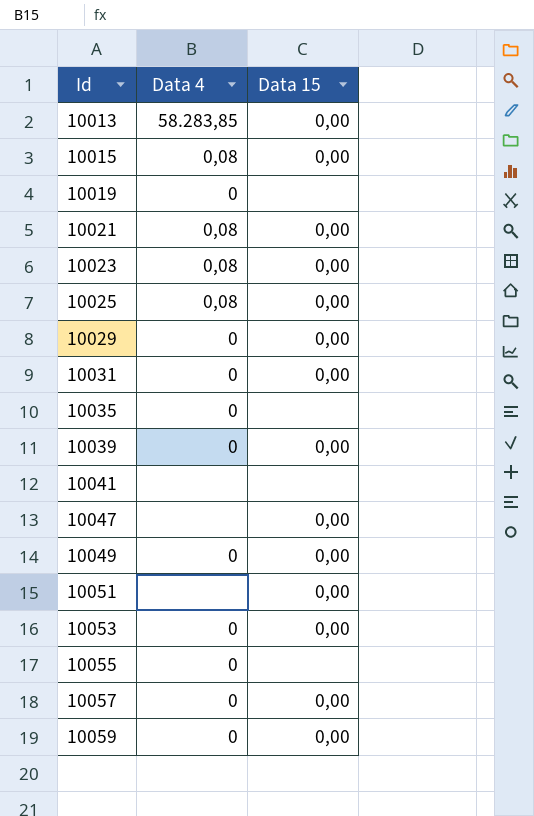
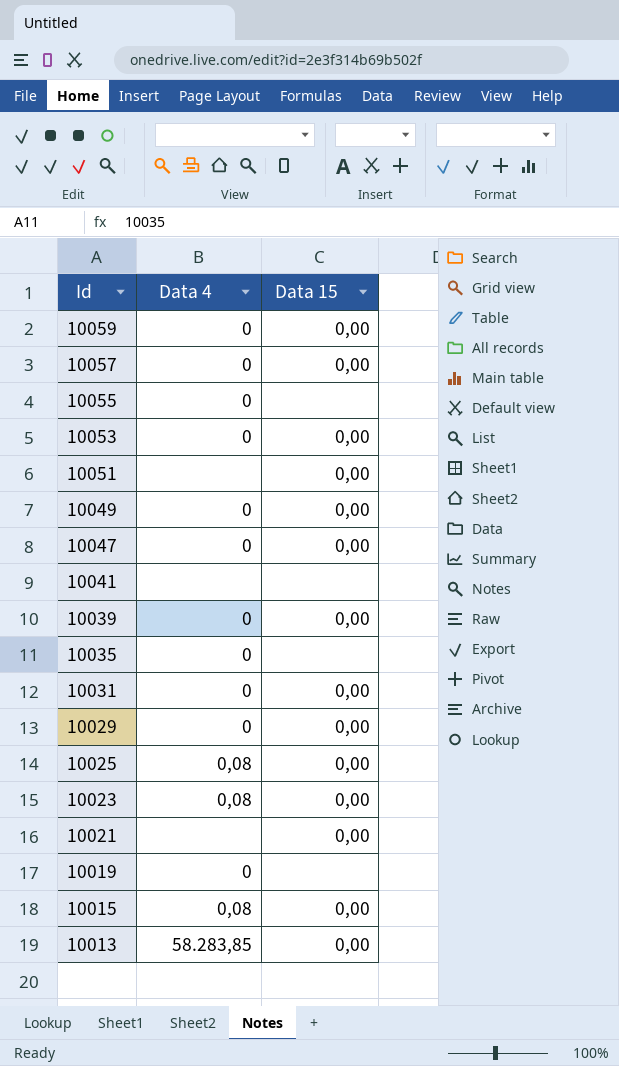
row order: Id ascending -> Id descending
10047 | Data 4: none -> 0
10021 | Data 4: 0,08 -> none

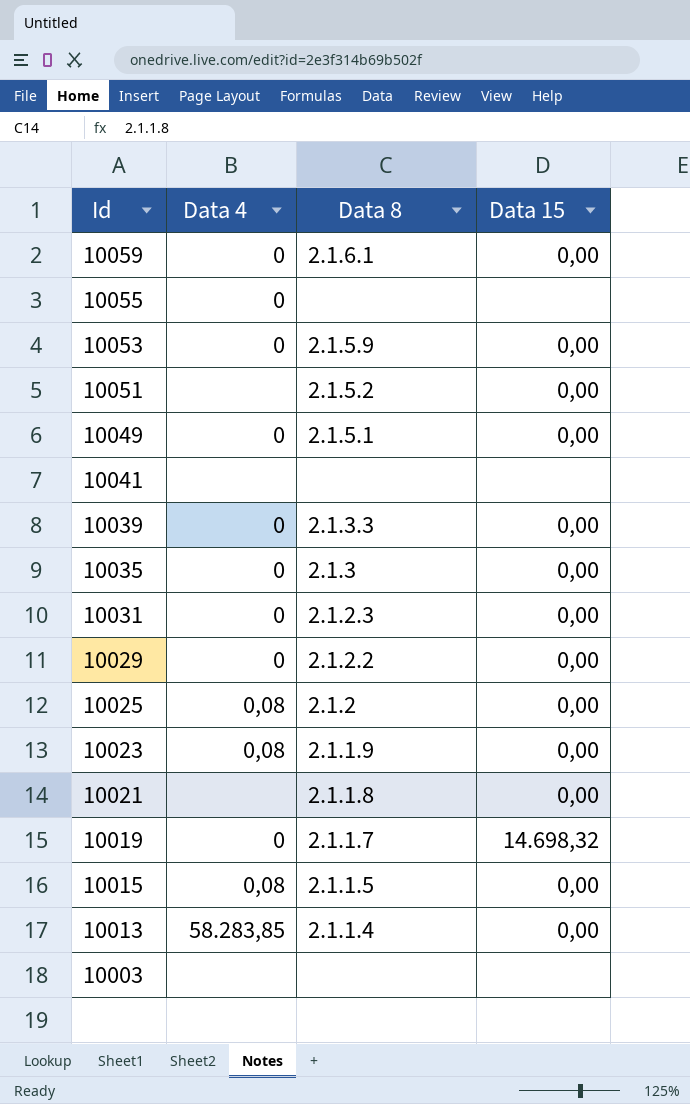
column Data 8 | position: none -> 3
row 10057: 0 | 0,00 -> none
row 10047: 0 | 0,00 -> none
10035 | Data 15: none -> 0,00
10019 | Data 15: none -> 14.698,32
row 10003: none -> none | none | none

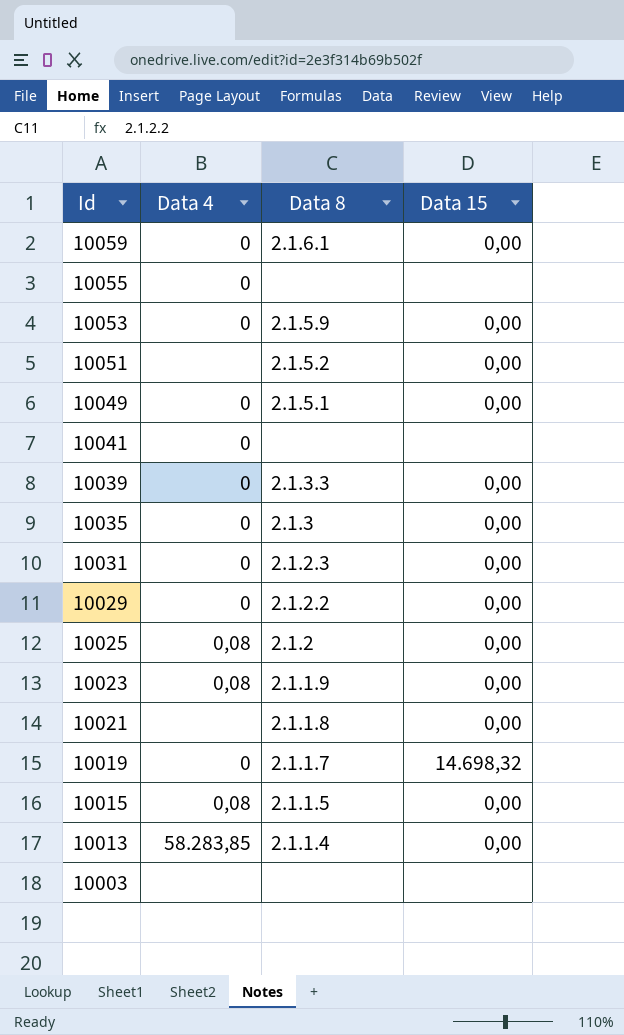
10041 | Data 4: none -> 0

